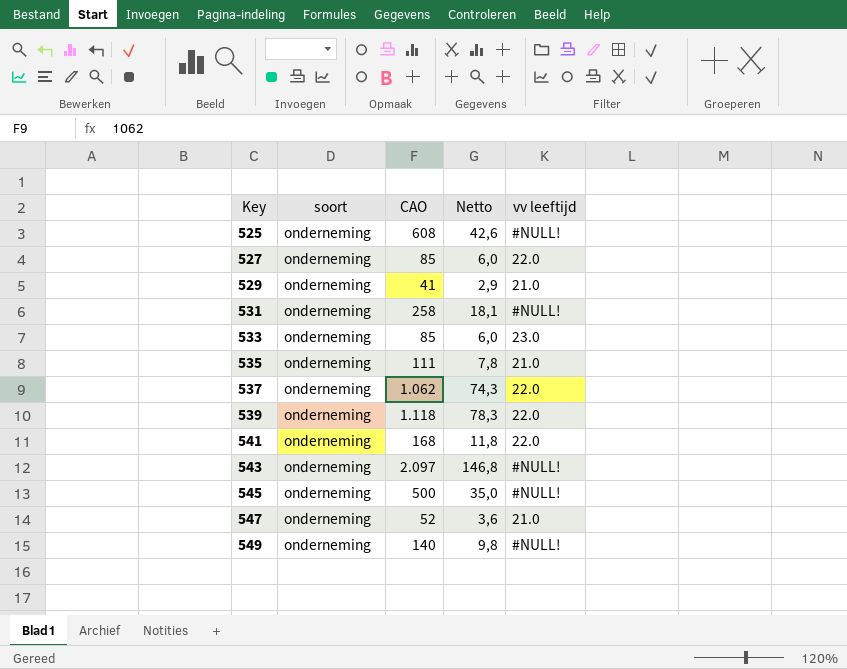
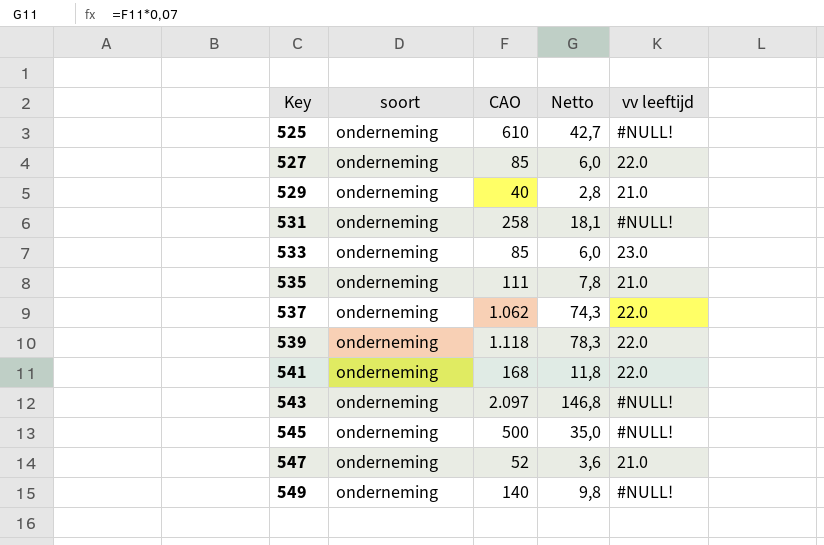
525 | CAO: 608 -> 610
525 | Netto: 42,6 -> 42,7
529 | CAO: 41 -> 40
529 | Netto: 2,9 -> 2,8

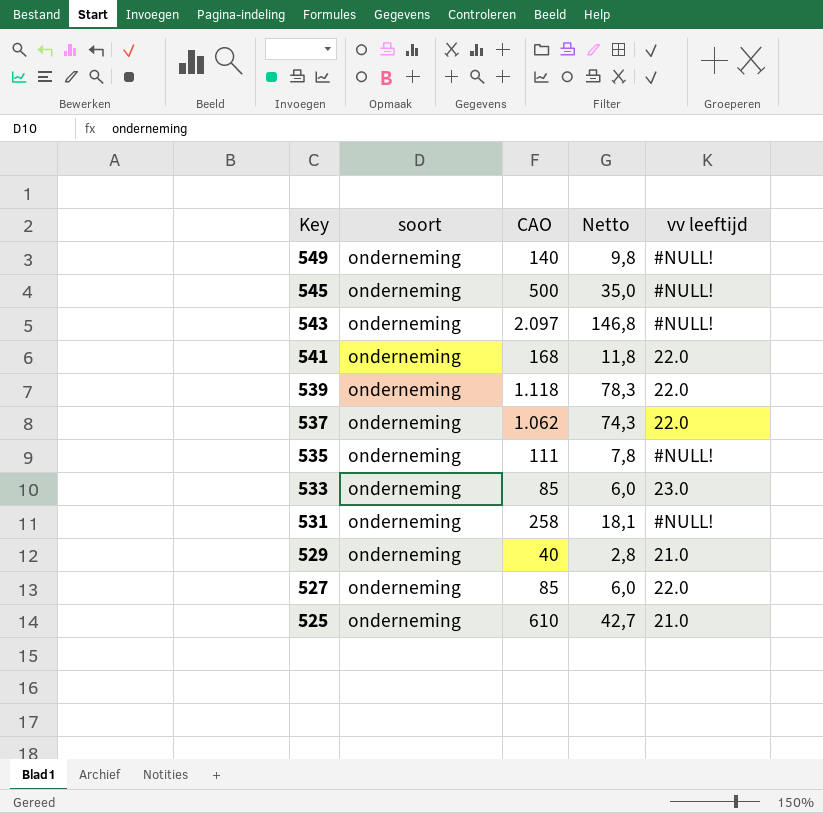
row order: Key ascending -> Key descending
row 547: onderneming | 52 | 3,6 | 21.0 -> none
535 | vv leeftijd: 21.0 -> #NULL!
525 | vv leeftijd: #NULL! -> 21.0

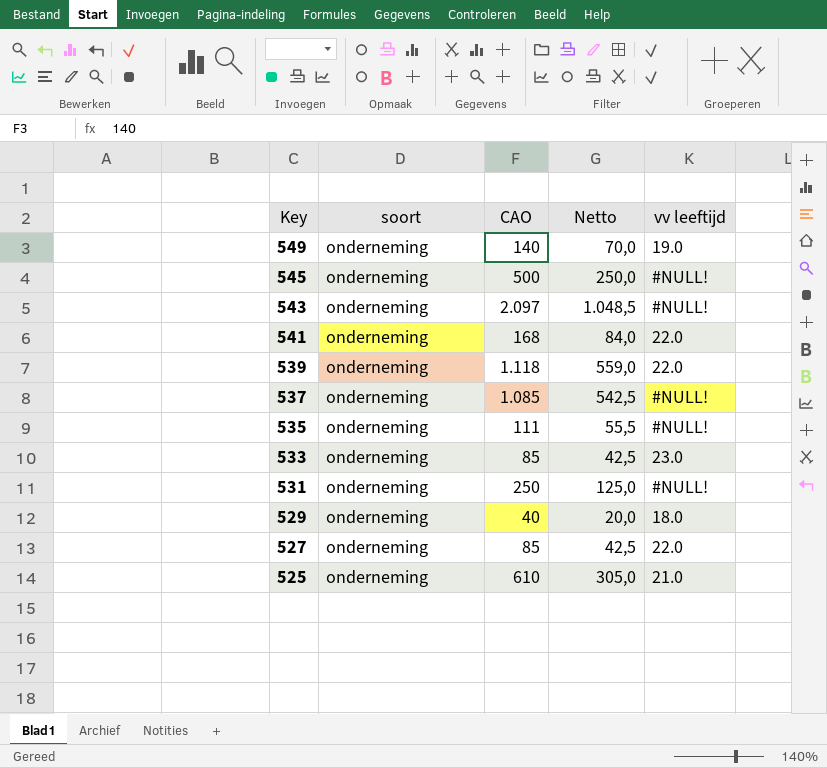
column Netto | formula: [CAO] * 0,07 -> [CAO] * 0,5
549 | vv leeftijd: #NULL! -> 19.0
537 | CAO: 1.062 -> 1.085
537 | vv leeftijd: 22.0 -> #NULL!
531 | CAO: 258 -> 250
529 | vv leeftijd: 21.0 -> 18.0

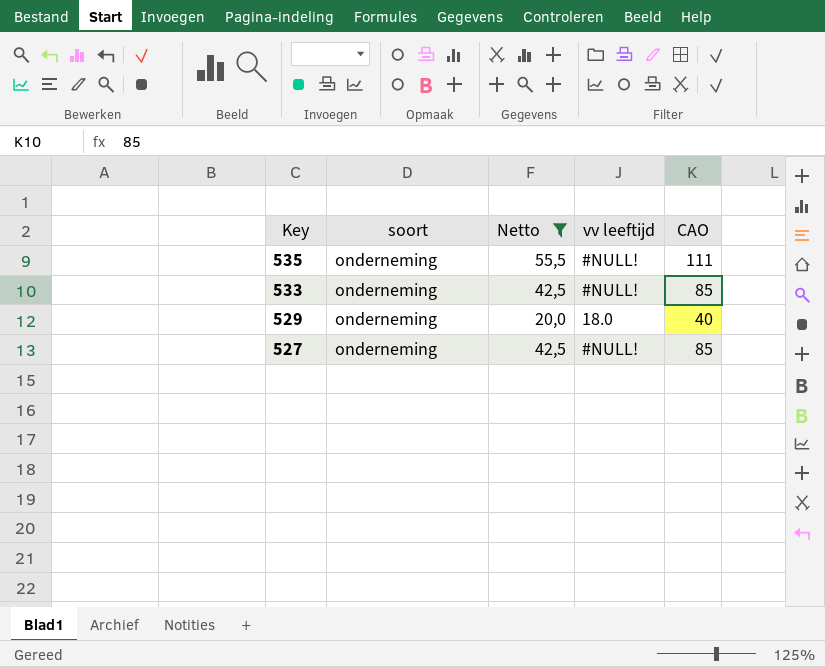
filter: none -> Netto <= 55,5
column CAO | position: 3 -> 5
533 | vv leeftijd: 23.0 -> #NULL!
527 | vv leeftijd: 22.0 -> #NULL!

